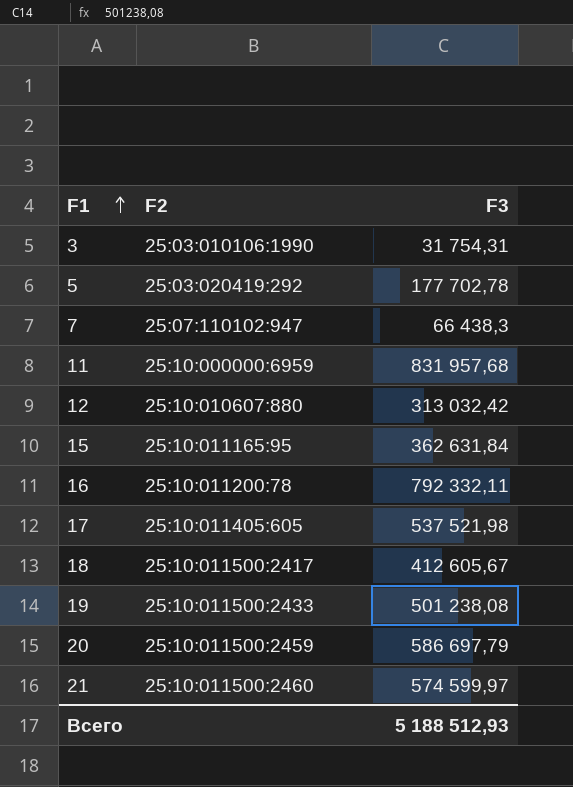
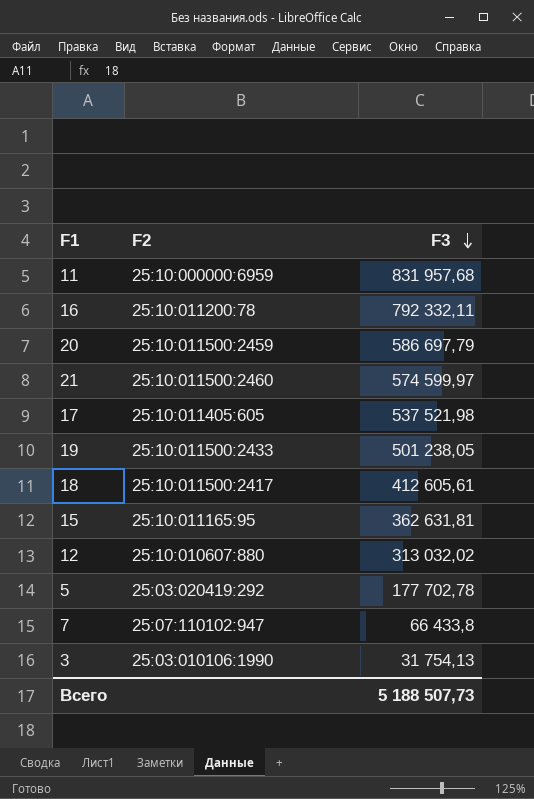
row order: F1 ascending -> F3 descending
19 | F3: 501 238,08 -> 501 238,05
18 | F3: 412 605,67 -> 412 605,61
15 | F3: 362 631,84 -> 362 631,81
12 | F3: 313 032,42 -> 313 032,02
7 | F3: 66 438,3 -> 66 433,8
3 | F3: 31 754,31 -> 31 754,13
Всего | F3: 5 188 512,93 -> 5 188 507,73

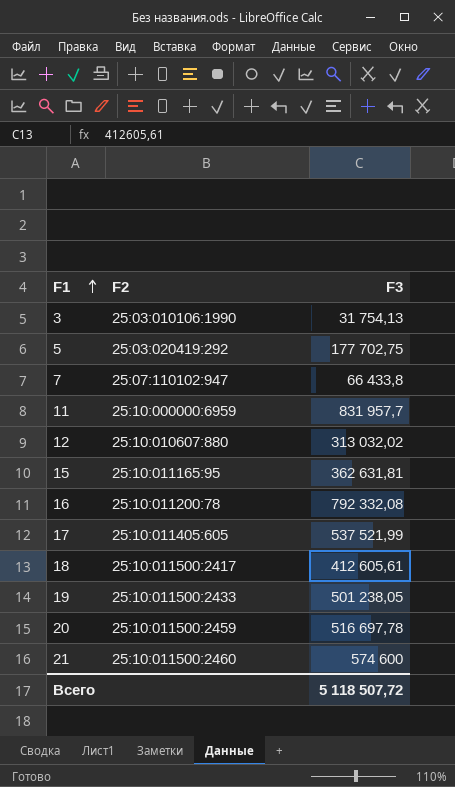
row order: F3 descending -> F1 ascending
5 | F3: 177 702,78 -> 177 702,75
11 | F3: 831 957,68 -> 831 957,7
16 | F3: 792 332,11 -> 792 332,08
17 | F3: 537 521,98 -> 537 521,99
20 | F3: 586 697,79 -> 516 697,78
21 | F3: 574 599,97 -> 574 600
Всего | F3: 5 188 507,73 -> 5 118 507,72

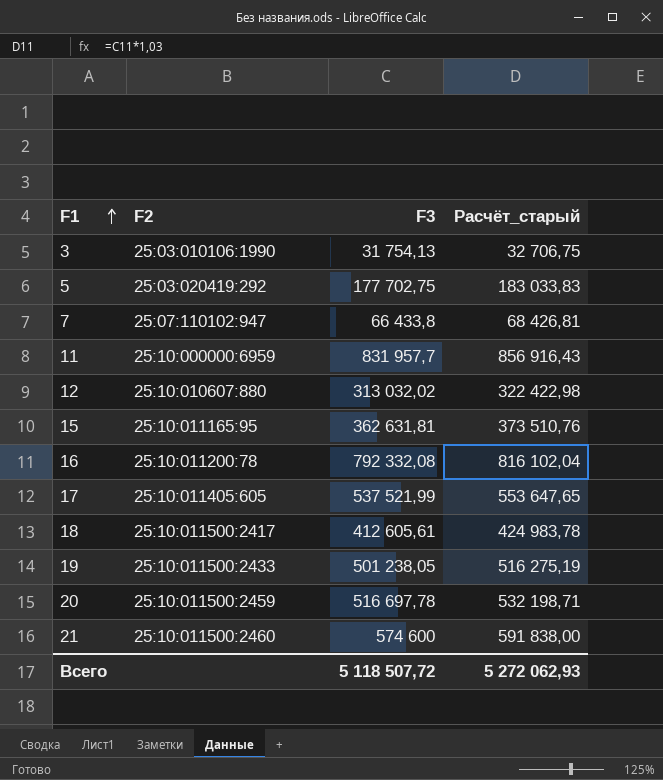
column Расчёт_старый | formula: none -> [F3] * 1,03

